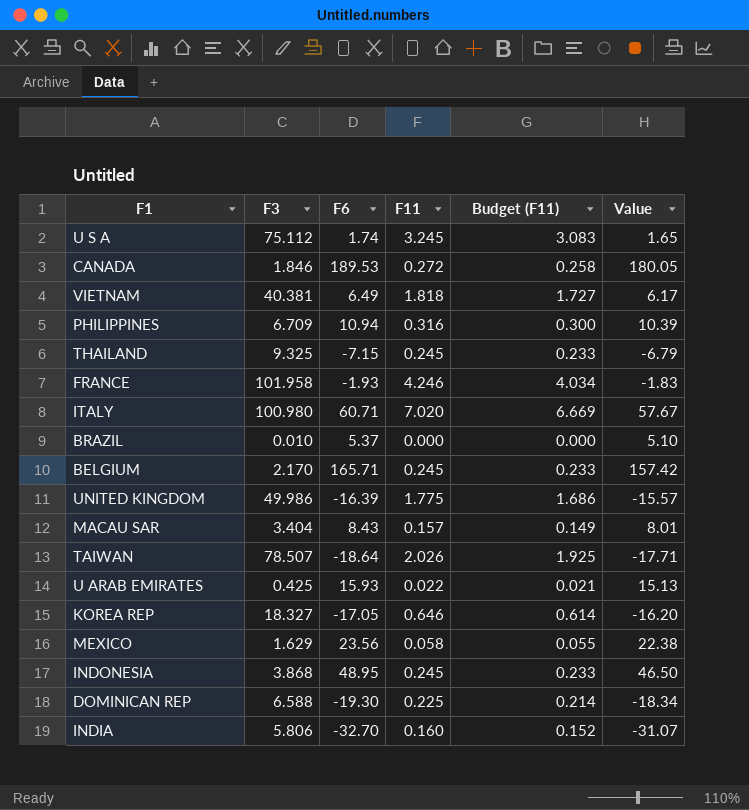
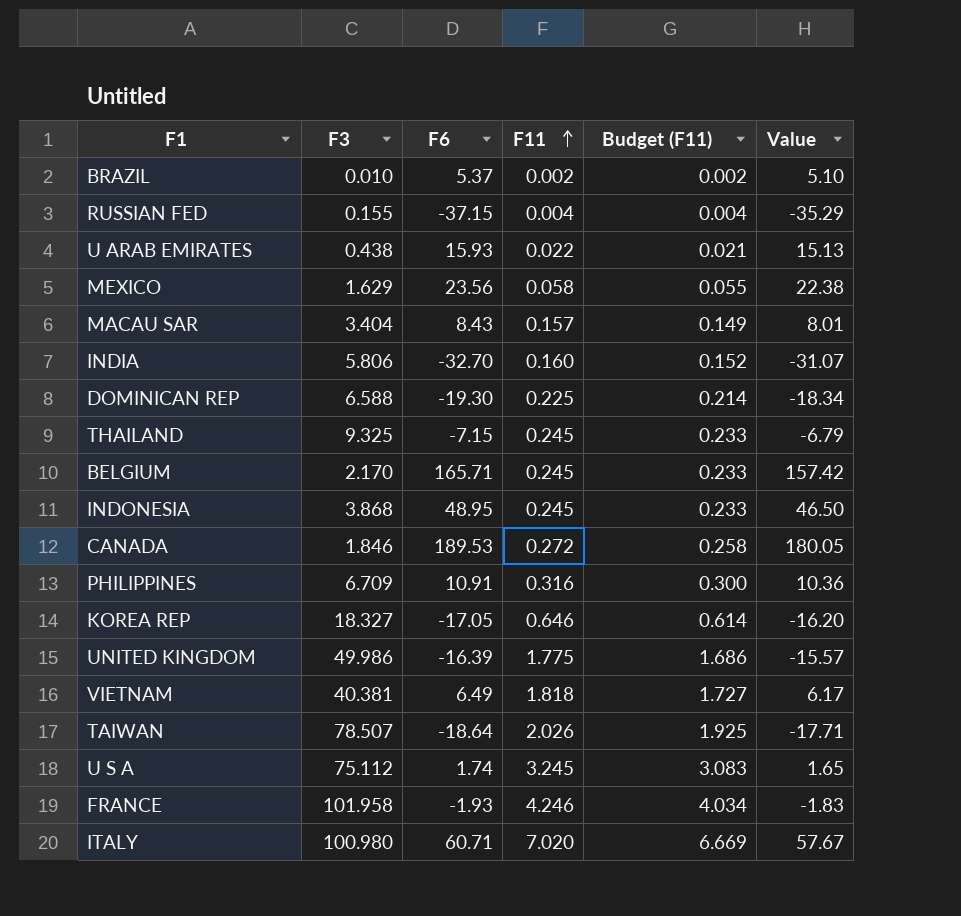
row order: none -> F11 ascending
BRAZIL | F11: 0.000 -> 0.002
BRAZIL | Budget (F11): 0.000 -> 0.002
row RUSSIAN FED: none -> 0.155 | -37.15 | 0.004 | 0.004 | -35.29
U ARAB EMIRATES | F3: 0.425 -> 0.438
PHILIPPINES | F6: 10.94 -> 10.91
PHILIPPINES | Value: 10.39 -> 10.36

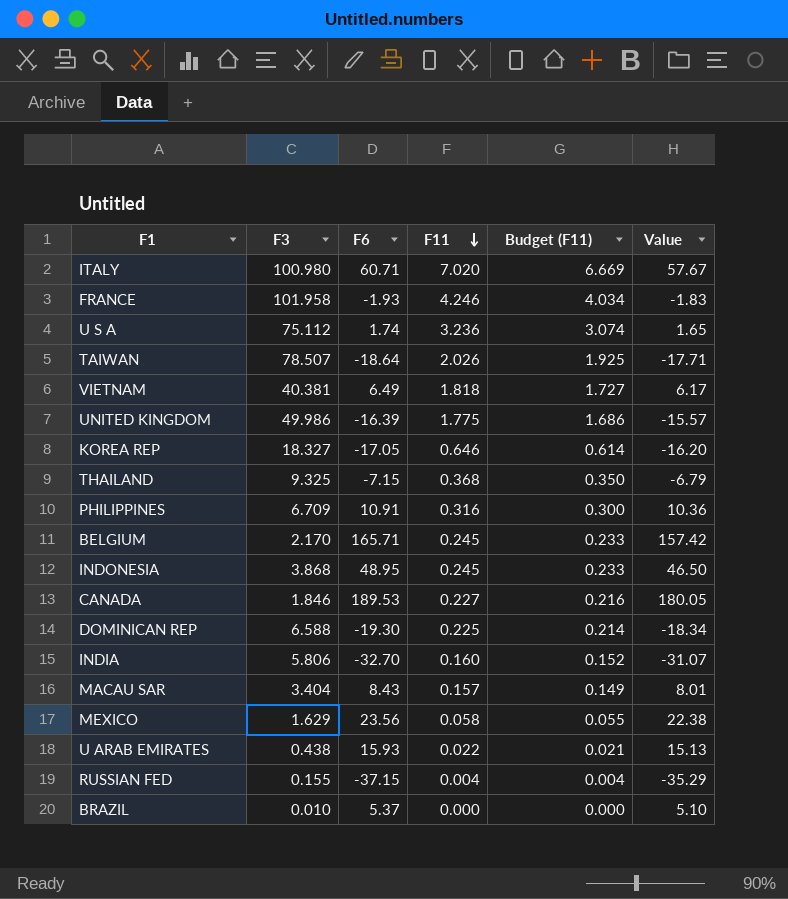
row order: F11 ascending -> F11 descending
U S A | F11: 3.245 -> 3.236
U S A | Budget (F11): 3.083 -> 3.074
THAILAND | F11: 0.245 -> 0.368
THAILAND | Budget (F11): 0.233 -> 0.350
CANADA | F11: 0.272 -> 0.227
CANADA | Budget (F11): 0.258 -> 0.216
BRAZIL | F11: 0.002 -> 0.000
BRAZIL | Budget (F11): 0.002 -> 0.000

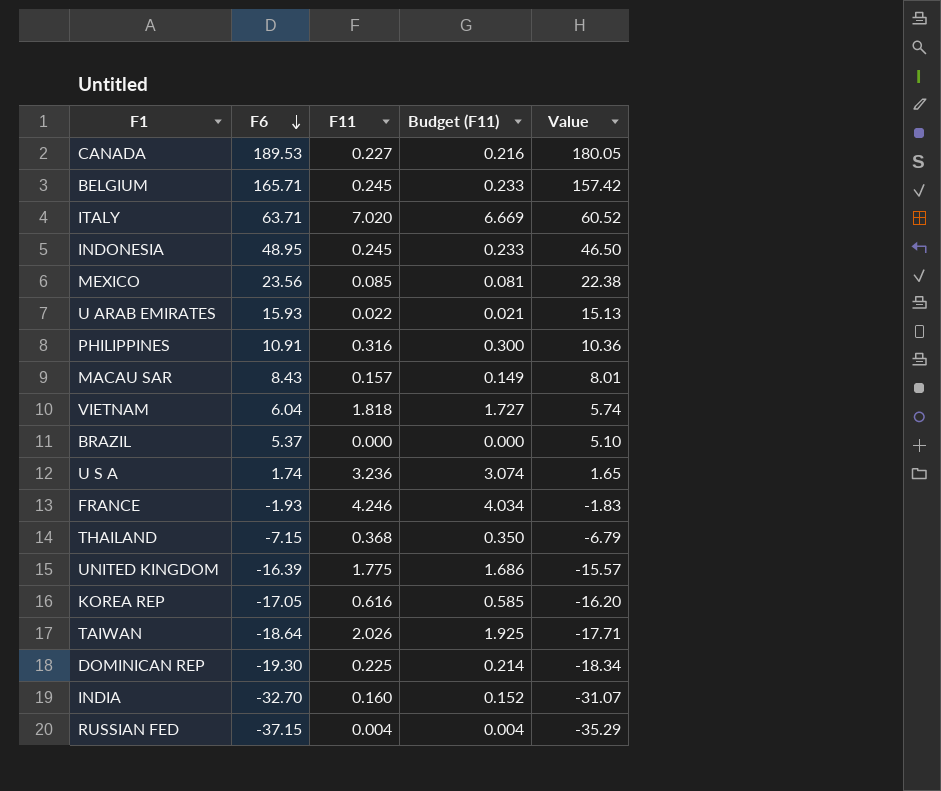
row order: F11 descending -> F6 descending
column F3 | position: 2 -> none
ITALY | F6: 60.71 -> 63.71
ITALY | Value: 57.67 -> 60.52
MEXICO | F11: 0.058 -> 0.085
MEXICO | Budget (F11): 0.055 -> 0.081
VIETNAM | F6: 6.49 -> 6.04
VIETNAM | Value: 6.17 -> 5.74
KOREA REP | F11: 0.646 -> 0.616
KOREA REP | Budget (F11): 0.614 -> 0.585

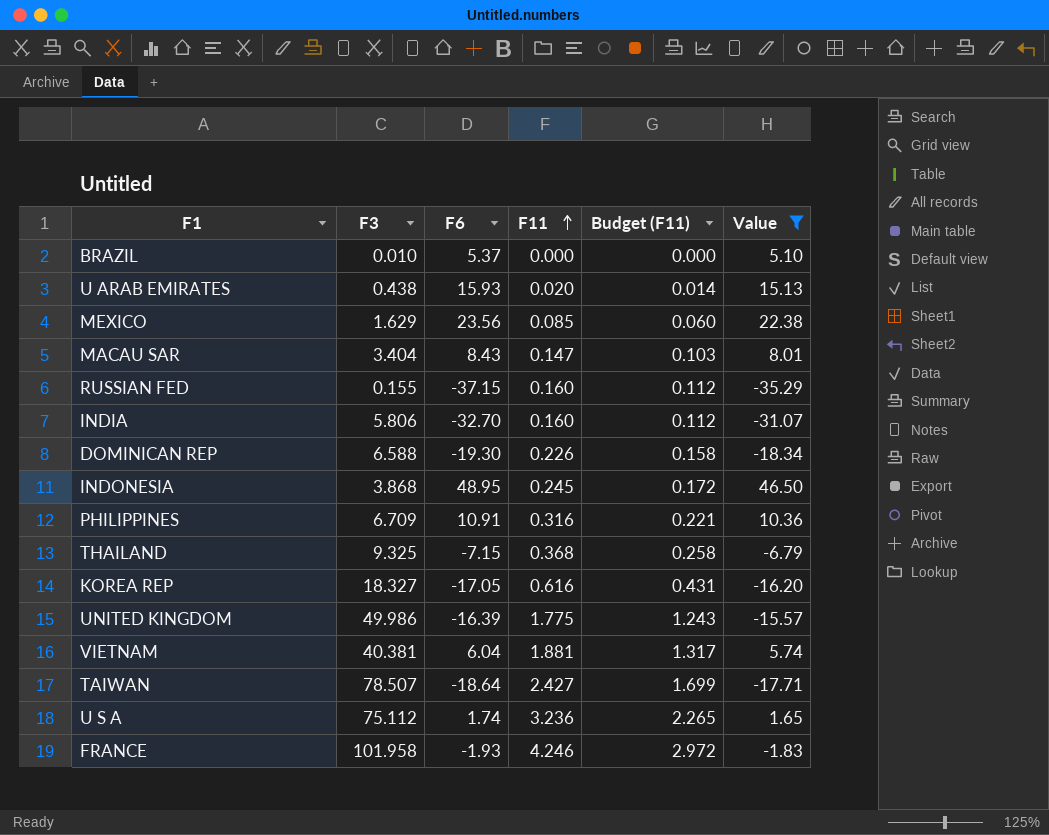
filter: none -> Value <= 46.50
row order: F6 descending -> F11 ascending
column F3 | position: none -> 2
column Budget (F11) | formula: [F11] * 0.95 -> [F11] * 0.7
U ARAB EMIRATES | F11: 0.022 -> 0.020
MACAU SAR | F11: 0.157 -> 0.147
RUSSIAN FED | F11: 0.004 -> 0.160
DOMINICAN REP | F11: 0.225 -> 0.226
VIETNAM | F11: 1.818 -> 1.881
TAIWAN | F11: 2.026 -> 2.427

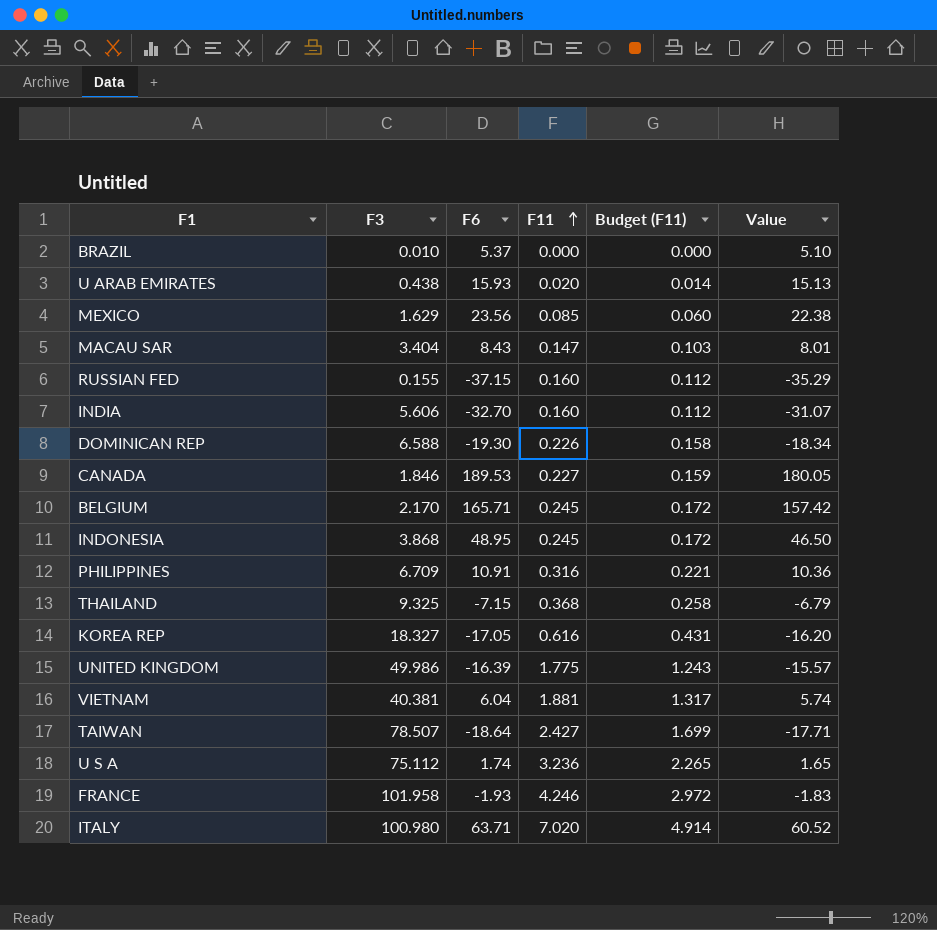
filter: Value <= 46.50 -> none
INDIA | F3: 5.806 -> 5.606

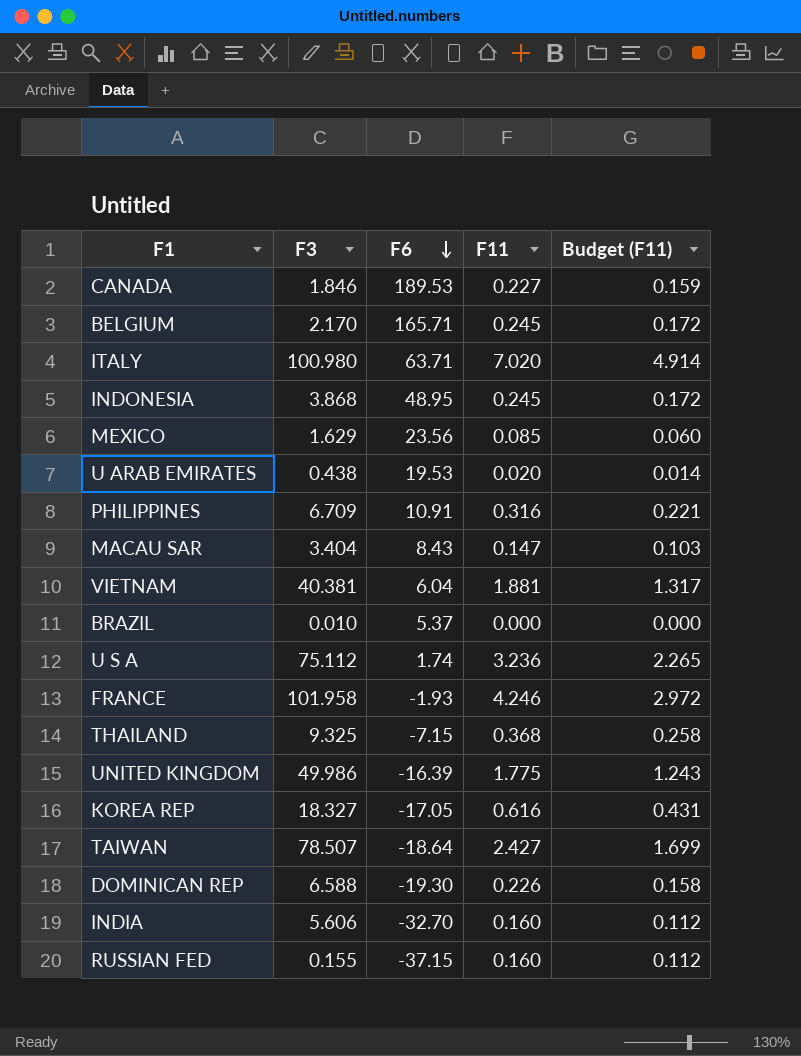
row order: F11 ascending -> F6 descending
column Value | formula: [F6] * 0.95 -> none
U ARAB EMIRATES | F6: 15.93 -> 19.53

